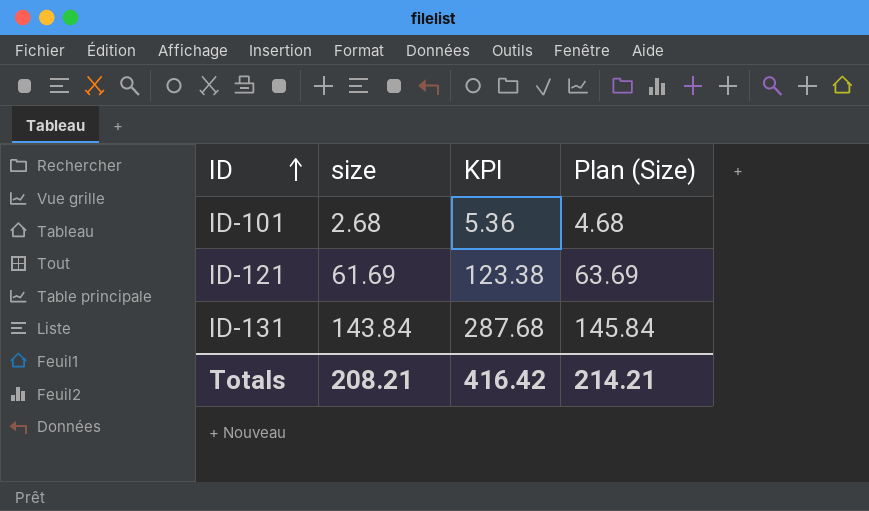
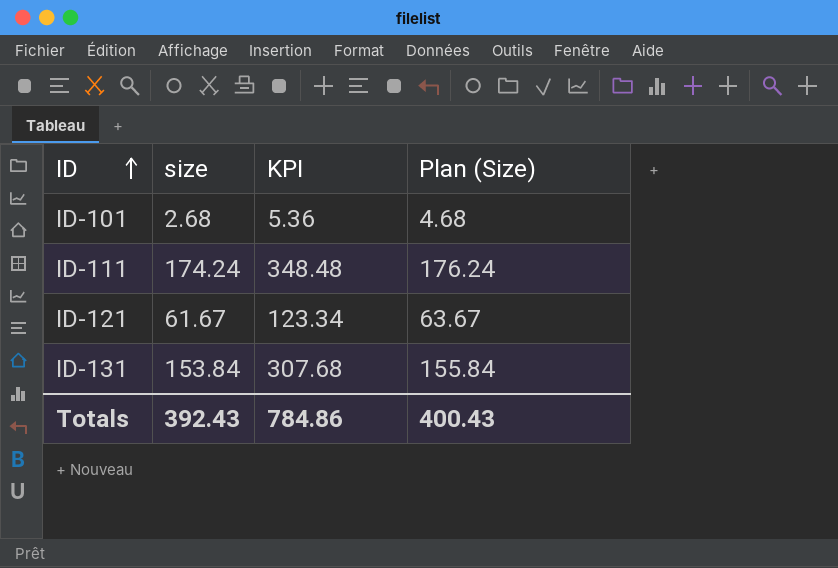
row ID-111: none -> 174.24 | 348.48 | 176.24
ID-121 | size: 61.69 -> 61.67
ID-121 | KPI: 123.38 -> 123.34
ID-121 | Plan (Size): 63.69 -> 63.67
ID-131 | size: 143.84 -> 153.84
ID-131 | KPI: 287.68 -> 307.68
ID-131 | Plan (Size): 145.84 -> 155.84
Totals | size: 208.21 -> 392.43
Totals | KPI: 416.42 -> 784.86
Totals | Plan (Size): 214.21 -> 400.43

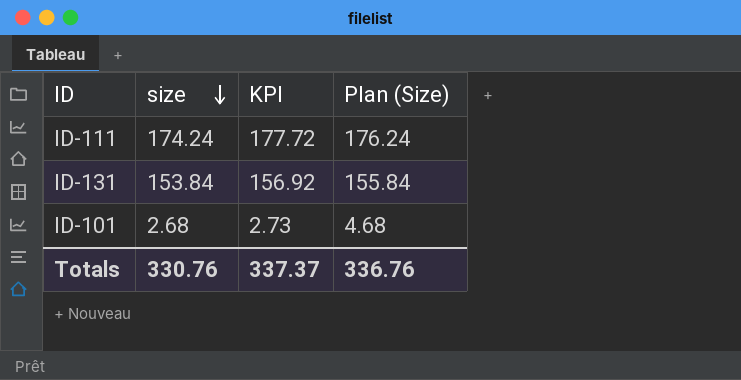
row order: ID ascending -> size descending
column KPI | formula: [size] * 2 -> [size] * 1.02
row ID-121: 61.67 | 123.34 | 63.67 -> none
Totals | size: 392.43 -> 330.76
Totals | KPI: 784.86 -> 337.37
Totals | Plan (Size): 400.43 -> 336.76

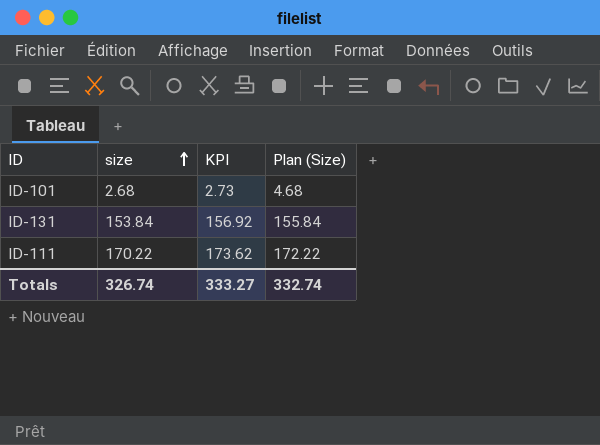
row order: size descending -> size ascending
ID-111 | size: 174.24 -> 170.22
ID-111 | KPI: 177.72 -> 173.62
ID-111 | Plan (Size): 176.24 -> 172.22
Totals | size: 330.76 -> 326.74
Totals | KPI: 337.37 -> 333.27
Totals | Plan (Size): 336.76 -> 332.74

